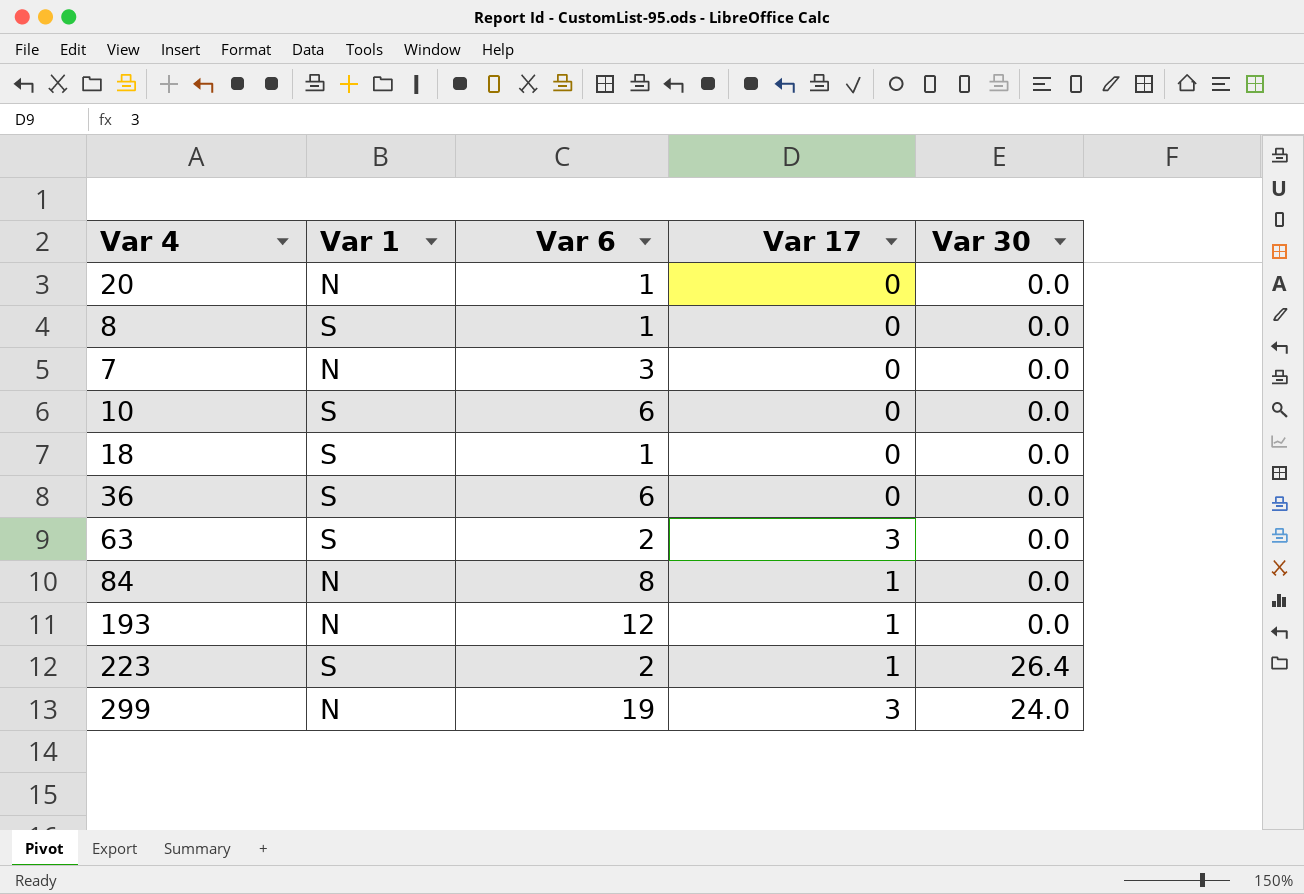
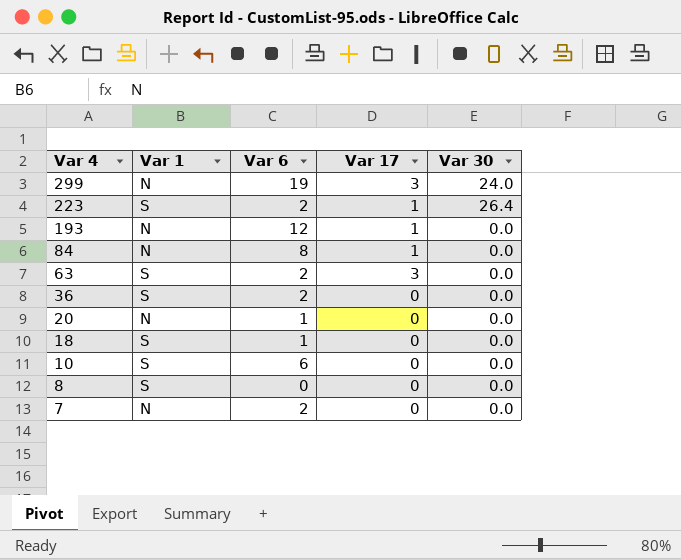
row order: none -> Var 4 descending
36 | Var 6: 6 -> 2
8 | Var 6: 1 -> 0
7 | Var 6: 3 -> 2

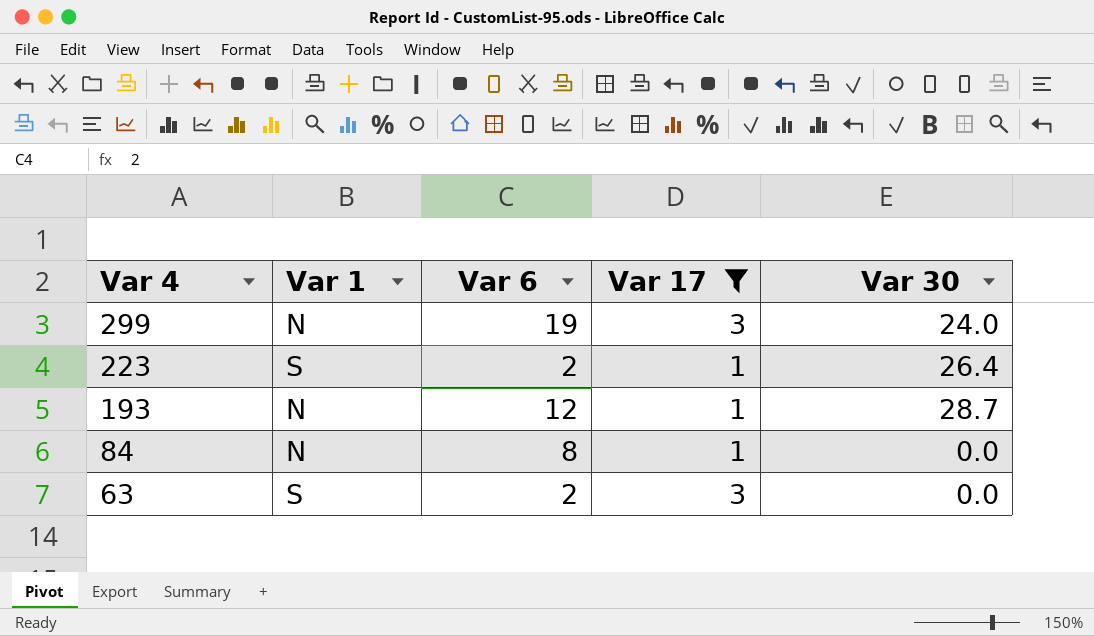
filter: none -> Var 17 != 0
193 | Var 30: 0.0 -> 28.7

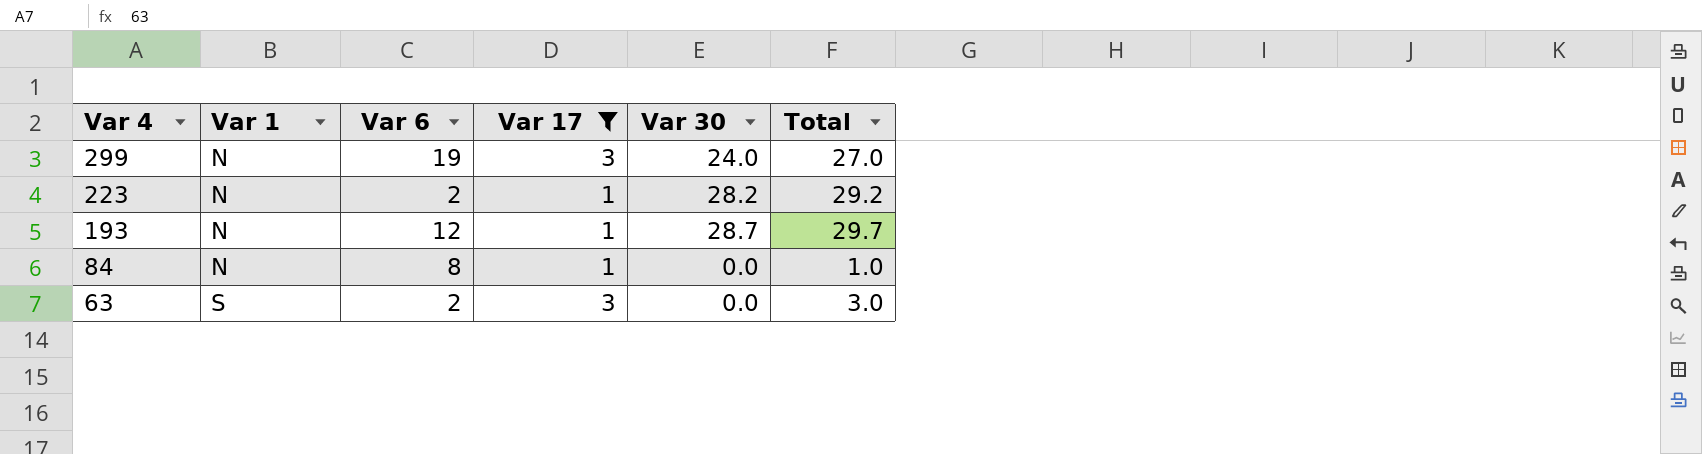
column Total | formula: none -> [Var 17] + [Var 30]
223 | Var 1: S -> N
223 | Var 30: 26.4 -> 28.2

